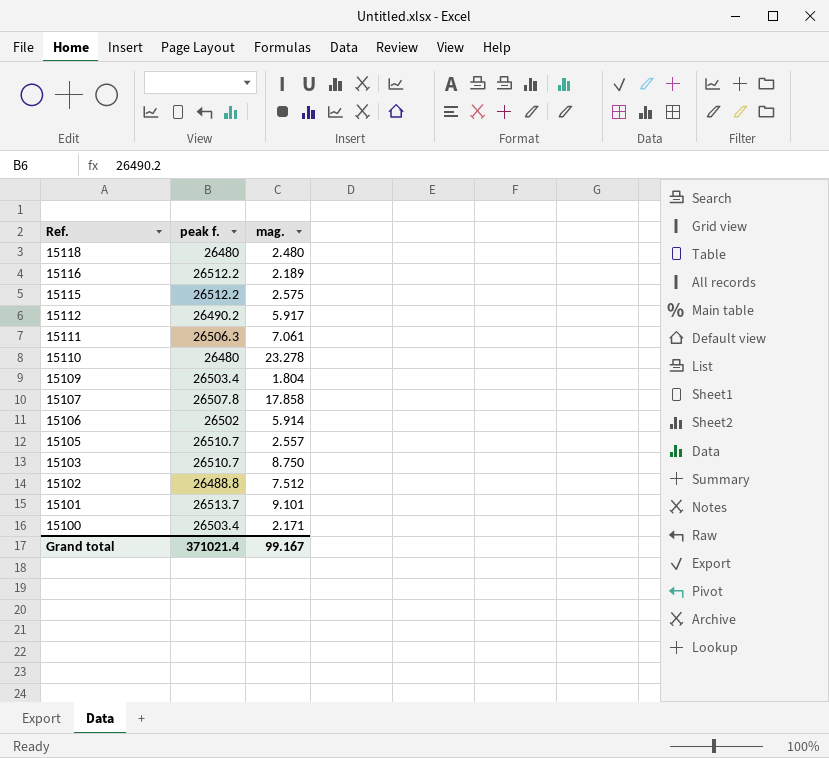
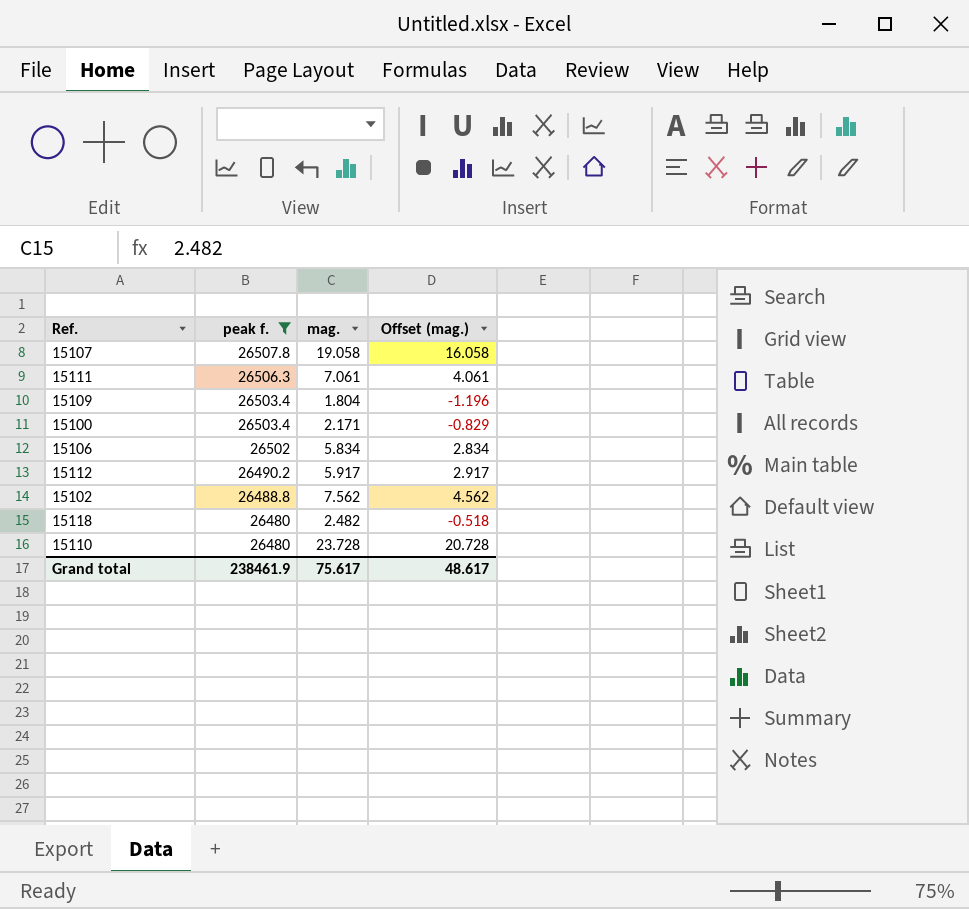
filter: none -> peak f. <= 26507.8
row order: Ref. descending -> peak f. descending
column Offset (mag.) | formula: none -> [mag.] - 3
15107 | mag.: 17.858 -> 19.058
15106 | mag.: 5.914 -> 5.834
15102 | mag.: 7.512 -> 7.562
15118 | mag.: 2.480 -> 2.482
15110 | mag.: 23.278 -> 23.728
Grand total | peak f.: 371021.4 -> 238461.9
Grand total | mag.: 99.167 -> 75.617

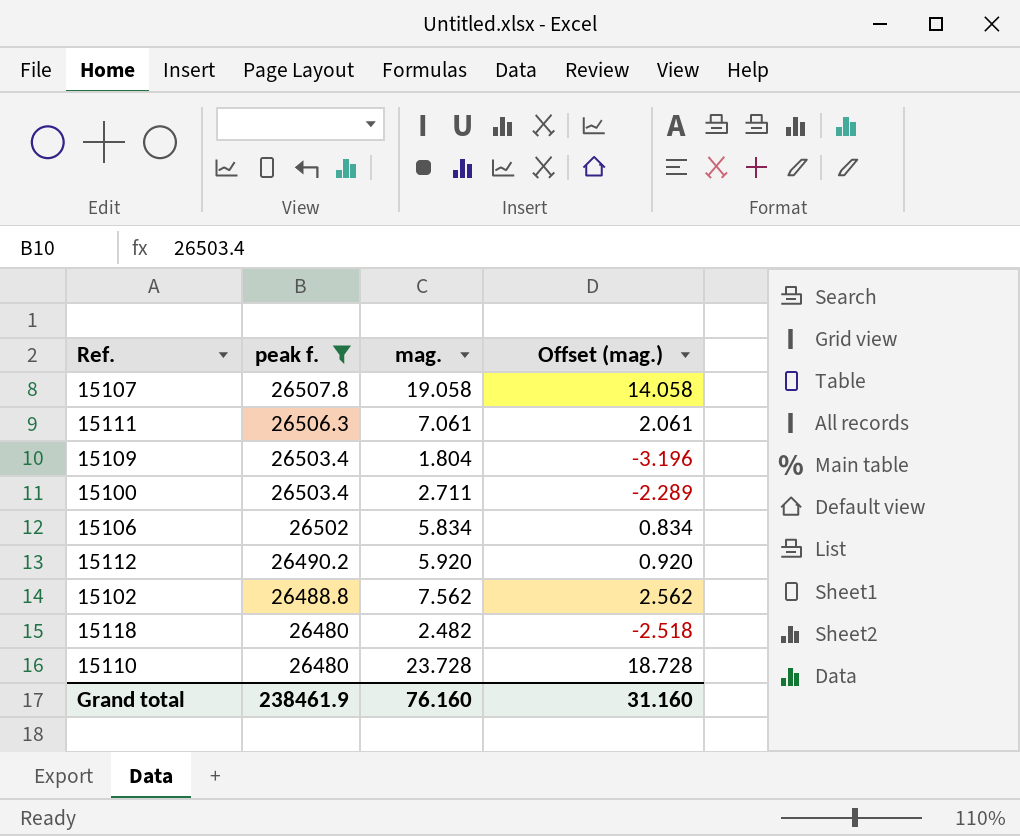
column Offset (mag.) | formula: [mag.] - 3 -> [mag.] - 5
15100 | mag.: 2.171 -> 2.711
15112 | mag.: 5.917 -> 5.920
Grand total | mag.: 75.617 -> 76.160
Grand total | Offset (mag.): 48.617 -> 31.160

